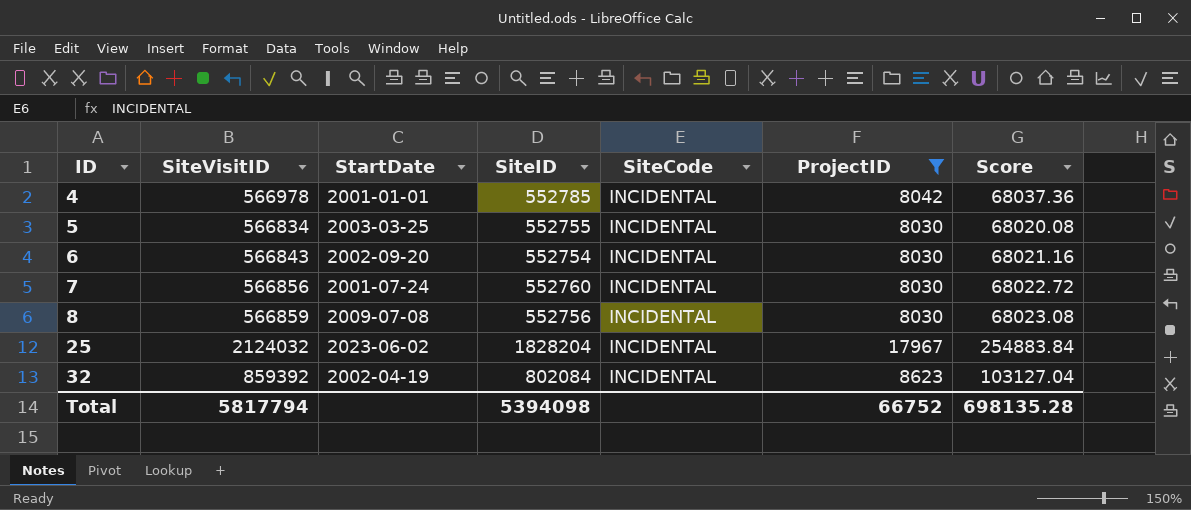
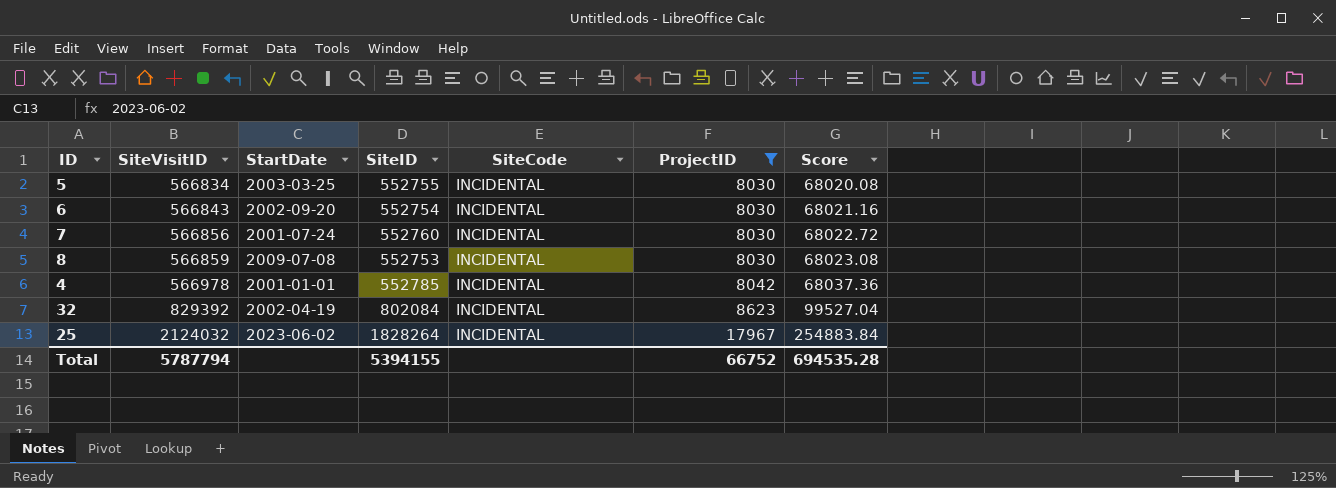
row order: ID ascending -> SiteVisitID ascending
8 | SiteID: 552756 -> 552753
32 | SiteVisitID: 859392 -> 829392
32 | Score: 103127.04 -> 99527.04
25 | SiteID: 1828204 -> 1828264
Total | SiteVisitID: 5817794 -> 5787794
Total | SiteID: 5394098 -> 5394155
Total | Score: 698135.28 -> 694535.28

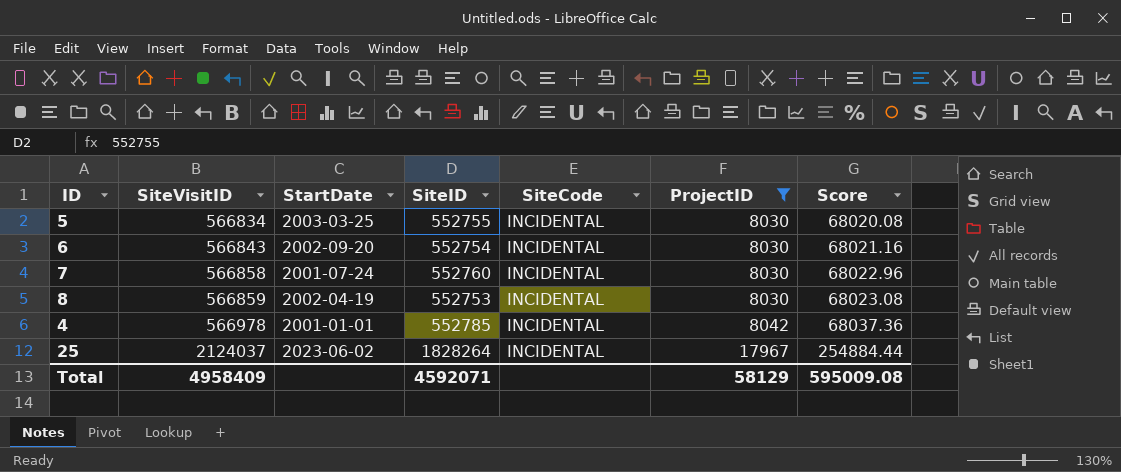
row 32: 829392 | 2002-04-19 | 802084 | INCIDENTAL | 8623 | 99527.04 -> none
7 | SiteVisitID: 566856 -> 566858
7 | Score: 68022.72 -> 68022.96
8 | StartDate: 2009-07-08 -> 2002-04-19
25 | SiteVisitID: 2124032 -> 2124037
25 | Score: 254883.84 -> 254884.44
Total | SiteVisitID: 5787794 -> 4958409
Total | SiteID: 5394155 -> 4592071
Total | ProjectID: 66752 -> 58129
Total | Score: 694535.28 -> 595009.08

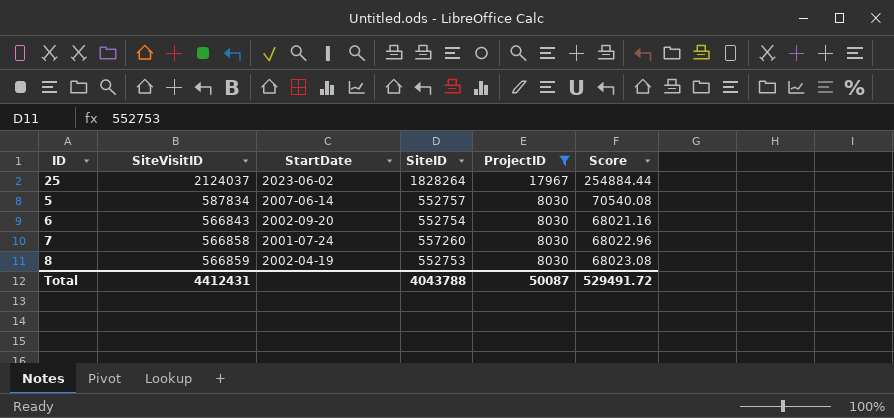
row order: SiteVisitID ascending -> ProjectID descending
column SiteCode | position: 5 -> none
row 4: 566978 | 2001-01-01 | 552785 | INCIDENTAL | 8042 | 68037.36 -> none
5 | SiteVisitID: 566834 -> 587834
5 | StartDate: 2003-03-25 -> 2007-06-14
5 | SiteID: 552755 -> 552757
5 | Score: 68020.08 -> 70540.08
7 | SiteID: 552760 -> 557260
Total | SiteVisitID: 4958409 -> 4412431
Total | SiteID: 4592071 -> 4043788
Total | ProjectID: 58129 -> 50087
Total | Score: 595009.08 -> 529491.72

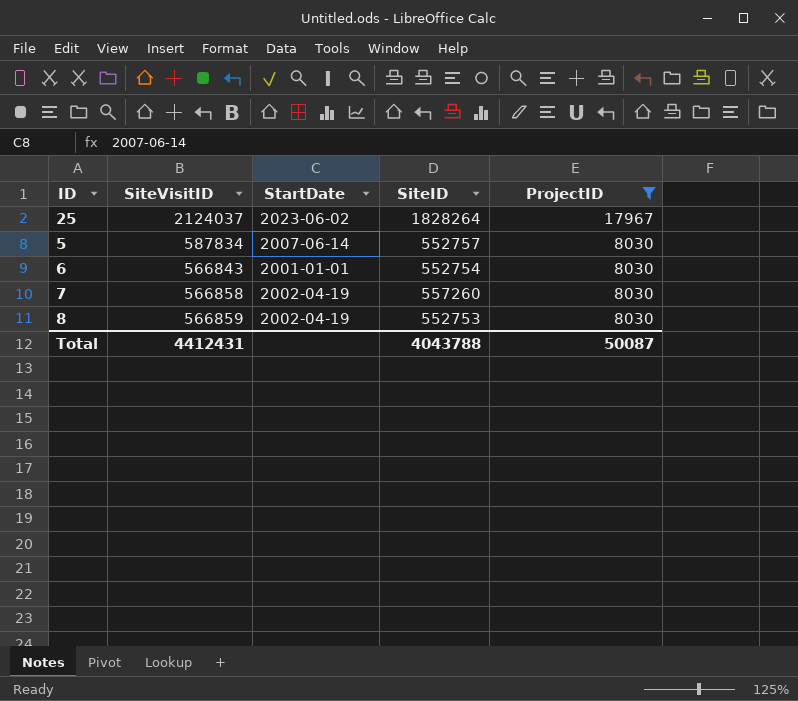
column Score | formula: [SiteVisitID] * 0.12 -> none
6 | StartDate: 2002-09-20 -> 2001-01-01
7 | StartDate: 2001-07-24 -> 2002-04-19

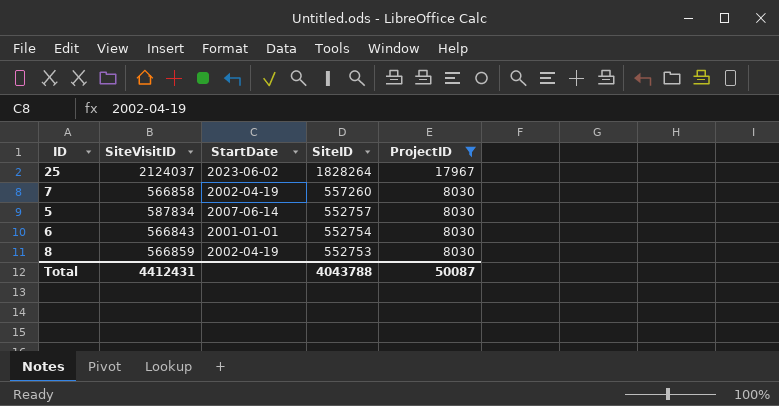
row order: ProjectID descending -> SiteID descending

